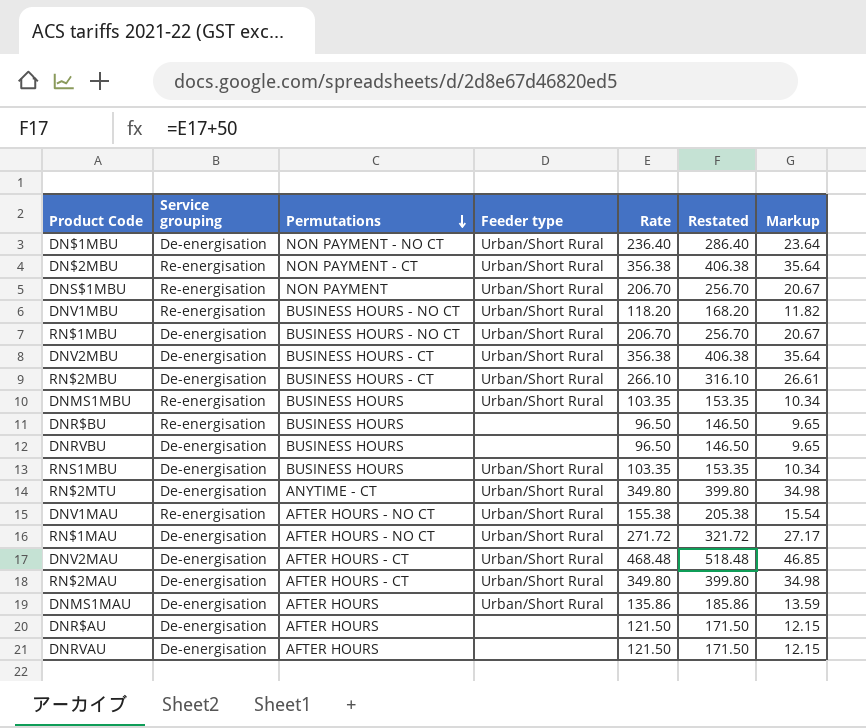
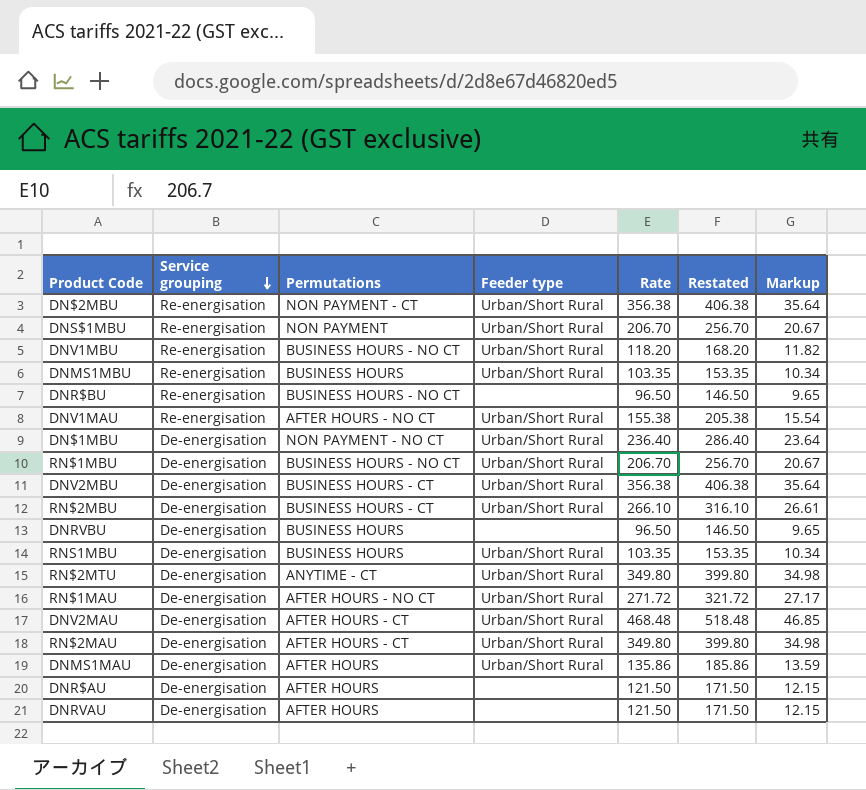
row order: Permutations descending -> Service grouping descending
DNR$BU | Permutations: BUSINESS HOURS -> BUSINESS HOURS - NO CT

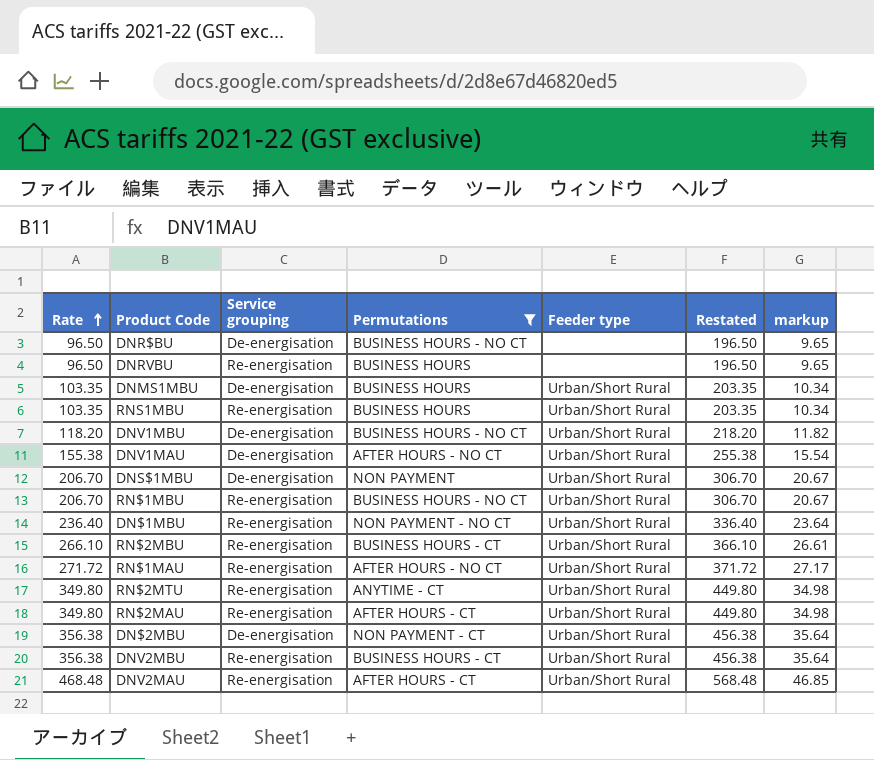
filter: none -> Permutations != AFTER HOURS
row order: Service grouping descending -> Rate ascending
column Rate | position: 5 -> 1
column Restated | formula: [Rate] + 50 -> [Rate] + 100
column name: Markup -> markup
DNR$BU | Service grouping: Re-energisation -> De-energisation
DNRVBU | Service grouping: De-energisation -> Re-energisation
DNMS1MBU | Service grouping: Re-energisation -> De-energisation
RNS1MBU | Service grouping: De-energisation -> Re-energisation
DNV1MBU | Service grouping: Re-energisation -> De-energisation
DNV1MAU | Service grouping: Re-energisation -> De-energisation
DNS$1MBU | Service grouping: Re-energisation -> De-energisation
RN$1MBU | Service grouping: De-energisation -> Re-energisation
DN$1MBU | Service grouping: De-energisation -> Re-energisation
RN$2MBU | Service grouping: De-energisation -> Re-energisation
RN$1MAU | Service grouping: De-energisation -> Re-energisation
RN$2MTU | Service grouping: De-energisation -> Re-energisation
RN$2MAU | Service grouping: De-energisation -> Re-energisation
DN$2MBU | Service grouping: Re-energisation -> De-energisation
DNV2MBU | Service grouping: De-energisation -> Re-energisation
DNV2MAU | Service grouping: De-energisation -> Re-energisation

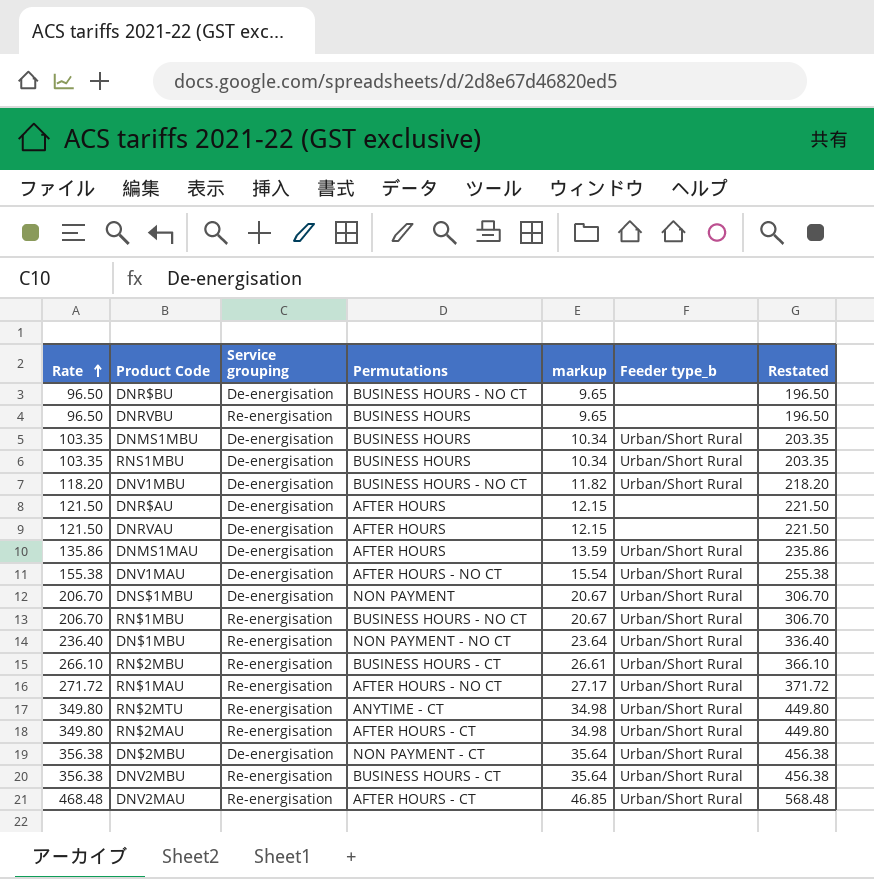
filter: Permutations != AFTER HOURS -> none
column markup | position: 7 -> 5
column name: Feeder type -> Feeder type_b
RNS1MBU | Service grouping: Re-energisation -> De-energisation

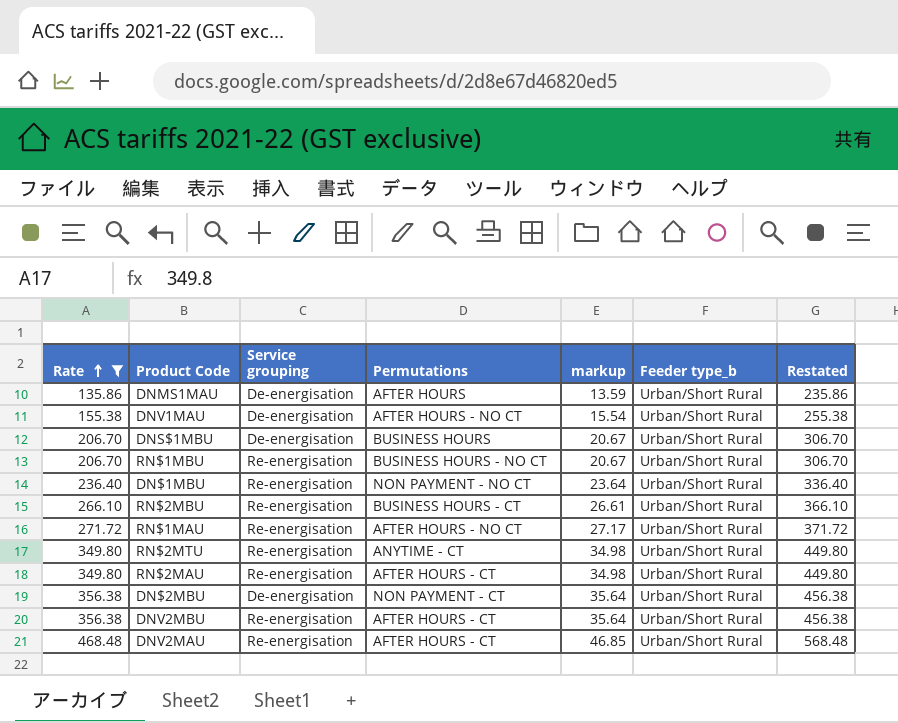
filter: none -> Rate >= 135.86
DNS$1MBU | Permutations: NON PAYMENT -> BUSINESS HOURS
DNV2MBU | Permutations: BUSINESS HOURS - CT -> AFTER HOURS - CT

